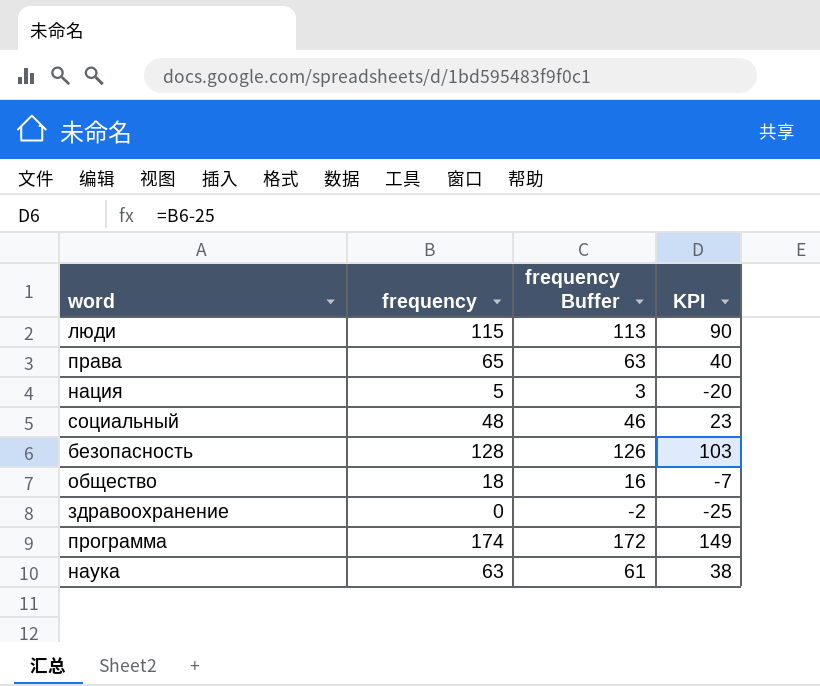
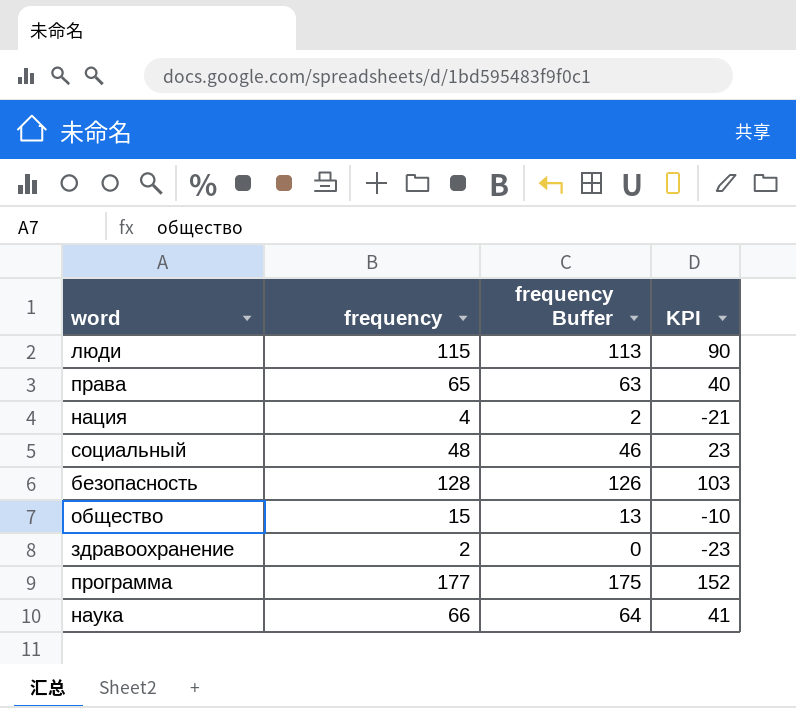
нация | frequency: 5 -> 4
нация | frequency Buffer: 3 -> 2
нация | KPI: -20 -> -21
общество | frequency: 18 -> 15
общество | frequency Buffer: 16 -> 13
общество | KPI: -7 -> -10
здравоохранение | frequency: 0 -> 2
здравоохранение | frequency Buffer: -2 -> 0
здравоохранение | KPI: -25 -> -23
программа | frequency: 174 -> 177
программа | frequency Buffer: 172 -> 175
программа | KPI: 149 -> 152
наука | frequency: 63 -> 66
наука | frequency Buffer: 61 -> 64
наука | KPI: 38 -> 41

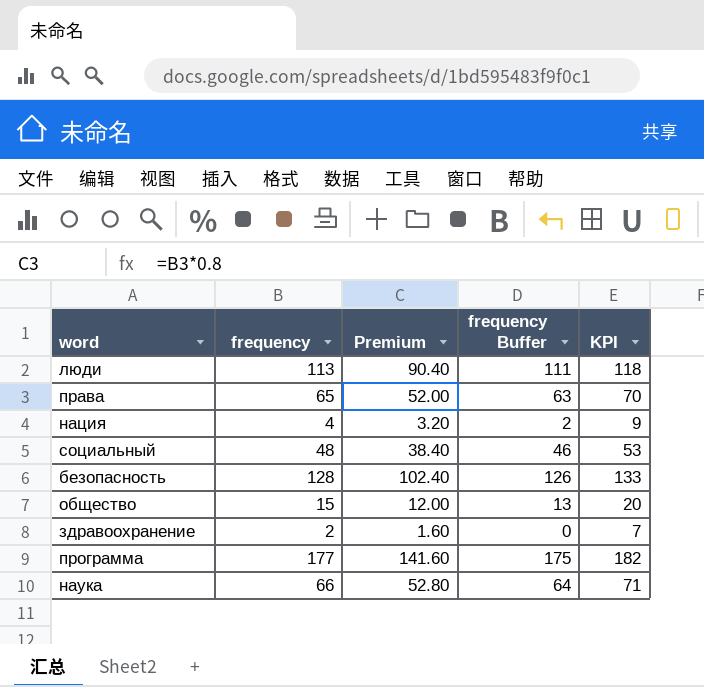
column Premium | formula: none -> [frequency] * 0.8
column KPI | formula: [frequency] - 25 -> [frequency] + 5
люди | frequency: 115 -> 113
люди | frequency Buffer: 113 -> 111

